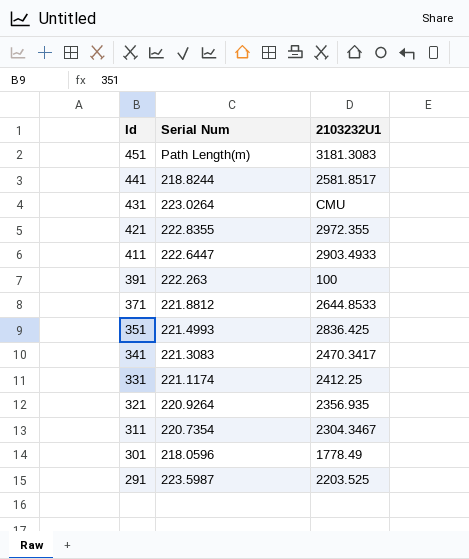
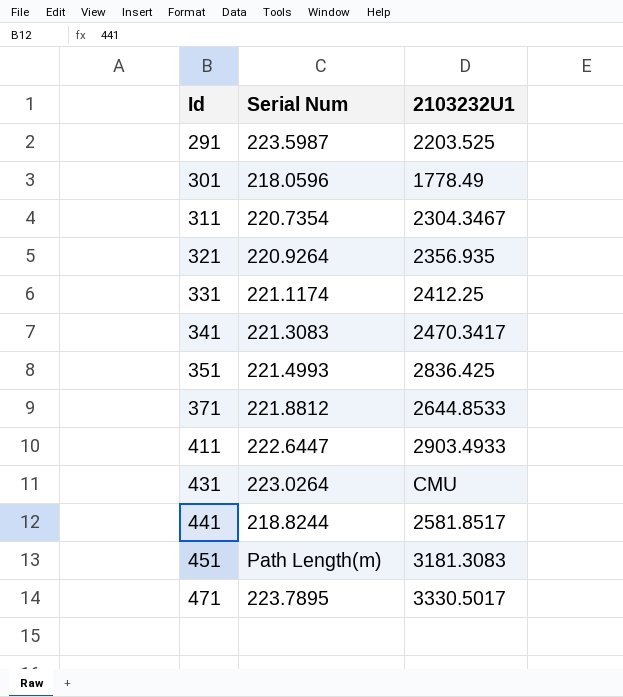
row order: Id descending -> Id ascending
row 421: 222.8355 | 2972.355 -> none
row 391: 222.263 | 100 -> none
row 471: none -> 223.7895 | 3330.5017

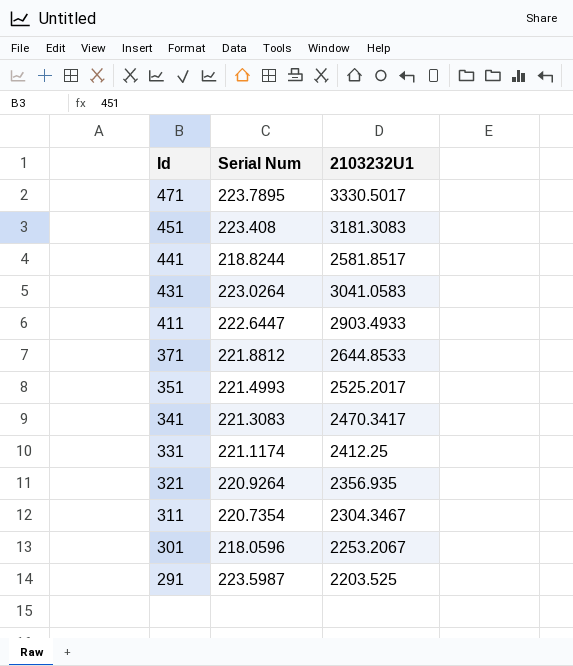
row order: Id ascending -> Id descending
451 | Serial Num: Path Length(m) -> 223.408
431 | 2103232U1: CMU -> 3041.0583
351 | 2103232U1: 2836.425 -> 2525.2017
301 | 2103232U1: 1778.49 -> 2253.2067

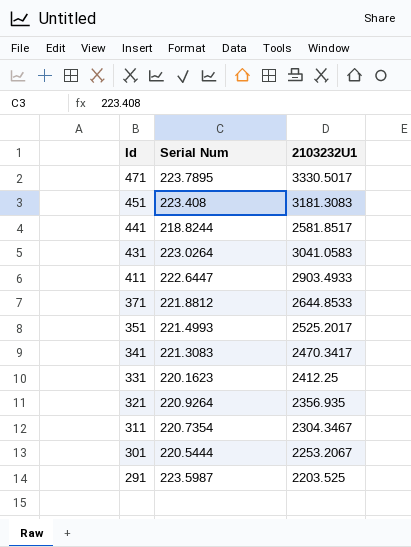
331 | Serial Num: 221.1174 -> 220.1623
301 | Serial Num: 218.0596 -> 220.5444

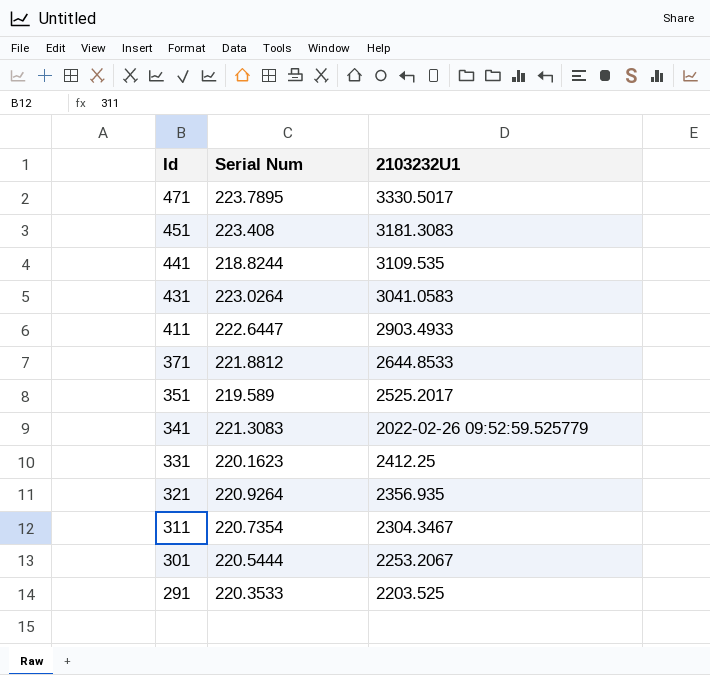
441 | 2103232U1: 2581.8517 -> 3109.535
351 | Serial Num: 221.4993 -> 219.589
341 | 2103232U1: 2470.3417 -> 2022-02-26 09:52:59.525779
291 | Serial Num: 223.5987 -> 220.3533

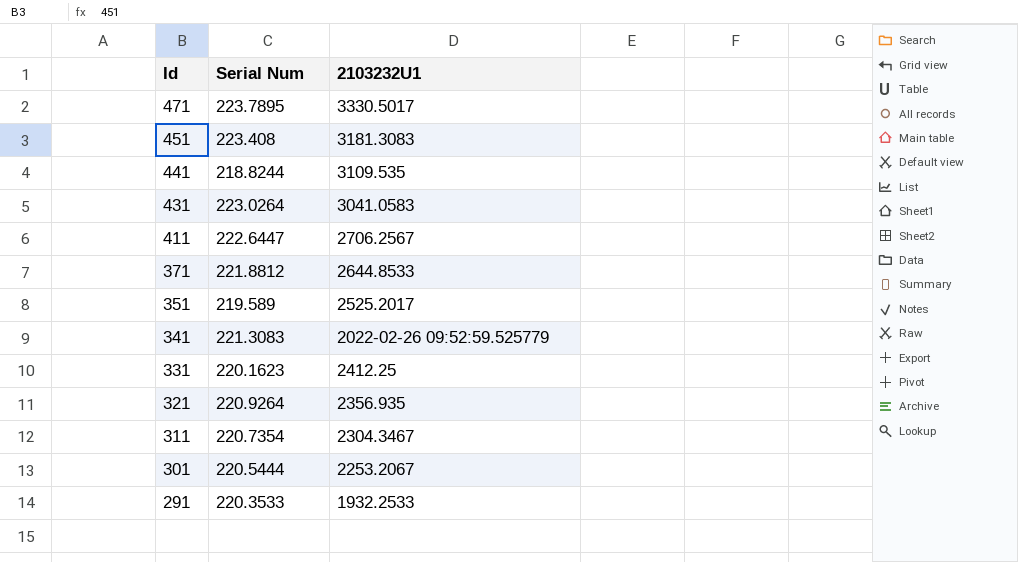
411 | 2103232U1: 2903.4933 -> 2706.2567
291 | 2103232U1: 2203.525 -> 1932.2533

